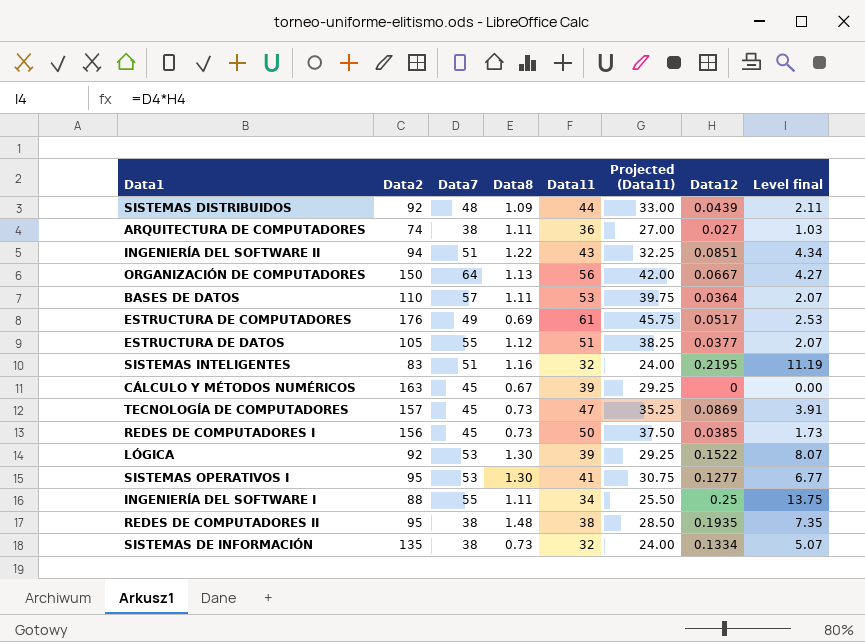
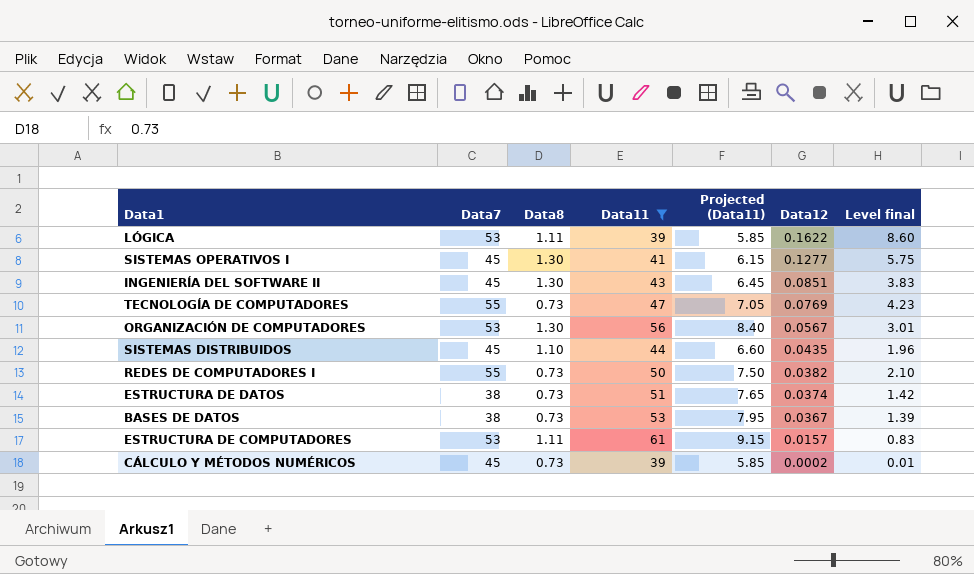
filter: none -> Data11 >= 39
row order: none -> Data12 descending
column Data2 | position: 2 -> none
column Projected (Data11) | formula: [Data11] * 0.75 -> [Data11] * 0.15
LÓGICA | Data8: 1.30 -> 1.11
LÓGICA | Data12: 0.1522 -> 0.1622
LÓGICA | Level final: 8.07 -> 8.60
SISTEMAS OPERATIVOS I | Data7: 53 -> 45
SISTEMAS OPERATIVOS I | Level final: 6.77 -> 5.75
INGENIERÍA DEL SOFTWARE II | Data7: 51 -> 45
INGENIERÍA DEL SOFTWARE II | Data8: 1.22 -> 1.30
INGENIERÍA DEL SOFTWARE II | Level final: 4.34 -> 3.83
TECNOLOGÍA DE COMPUTADORES | Data7: 45 -> 55
TECNOLOGÍA DE COMPUTADORES | Data12: 0.0869 -> 0.0769
TECNOLOGÍA DE COMPUTADORES | Level final: 3.91 -> 4.23
ORGANIZACIÓN DE COMPUTADORES | Data7: 64 -> 53
ORGANIZACIÓN DE COMPUTADORES | Data8: 1.13 -> 1.30
ORGANIZACIÓN DE COMPUTADORES | Data12: 0.0667 -> 0.0567
ORGANIZACIÓN DE COMPUTADORES | Level final: 4.27 -> 3.01
SISTEMAS DISTRIBUIDOS | Data7: 48 -> 45
SISTEMAS DISTRIBUIDOS | Data8: 1.09 -> 1.10
SISTEMAS DISTRIBUIDOS | Data12: 0.0439 -> 0.0435
SISTEMAS DISTRIBUIDOS | Level final: 2.11 -> 1.96
REDES DE COMPUTADORES I | Data7: 45 -> 55
REDES DE COMPUTADORES I | Data12: 0.0385 -> 0.0382
REDES DE COMPUTADORES I | Level final: 1.73 -> 2.10
ESTRUCTURA DE DATOS | Data7: 55 -> 38
ESTRUCTURA DE DATOS | Data8: 1.12 -> 0.73
ESTRUCTURA DE DATOS | Data12: 0.0377 -> 0.0374
ESTRUCTURA DE DATOS | Level final: 2.07 -> 1.42
BASES DE DATOS | Data7: 57 -> 38
BASES DE DATOS | Data8: 1.11 -> 0.73
BASES DE DATOS | Data12: 0.0364 -> 0.0367
BASES DE DATOS | Level final: 2.07 -> 1.39
ESTRUCTURA DE COMPUTADORES | Data7: 49 -> 53
ESTRUCTURA DE COMPUTADORES | Data8: 0.69 -> 1.11
ESTRUCTURA DE COMPUTADORES | Data12: 0.0517 -> 0.0157
ESTRUCTURA DE COMPUTADORES | Level final: 2.53 -> 0.83
CÁLCULO Y MÉTODOS NUMÉRICOS | Data8: 0.67 -> 0.73
CÁLCULO Y MÉTODOS NUMÉRICOS | Data12: 0 -> 0.0002
CÁLCULO Y MÉTODOS NUMÉRICOS | Level final: 0.00 -> 0.01

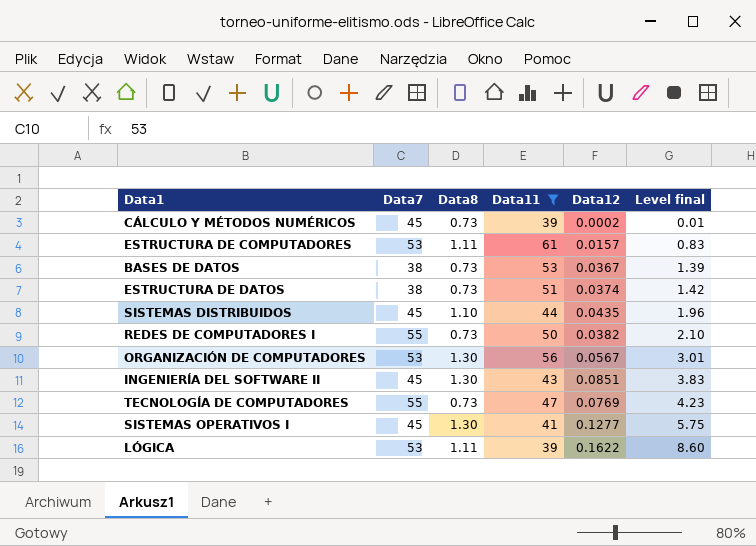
row order: Data12 descending -> Level final ascending
column Projected (Data11) | formula: [Data11] * 0.15 -> none

